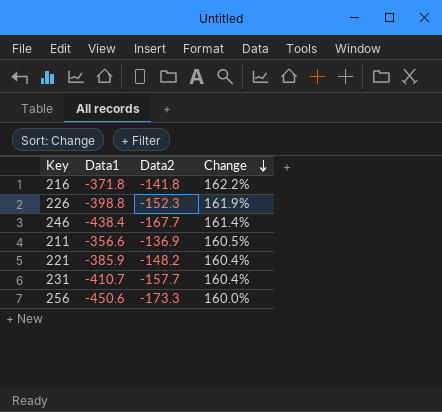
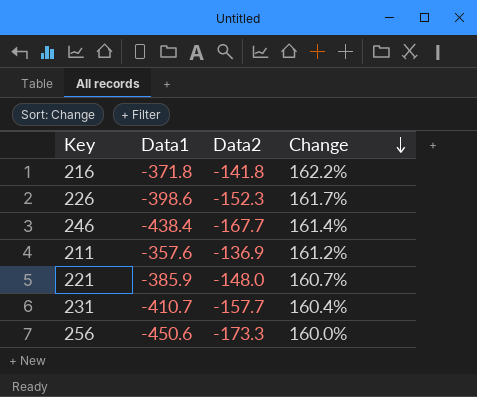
226 | Data1: -398.8 -> -398.6
226 | Change: 161.9% -> 161.7%
211 | Data1: -356.6 -> -357.6
211 | Change: 160.5% -> 161.2%
221 | Data2: -148.2 -> -148.0
221 | Change: 160.4% -> 160.7%

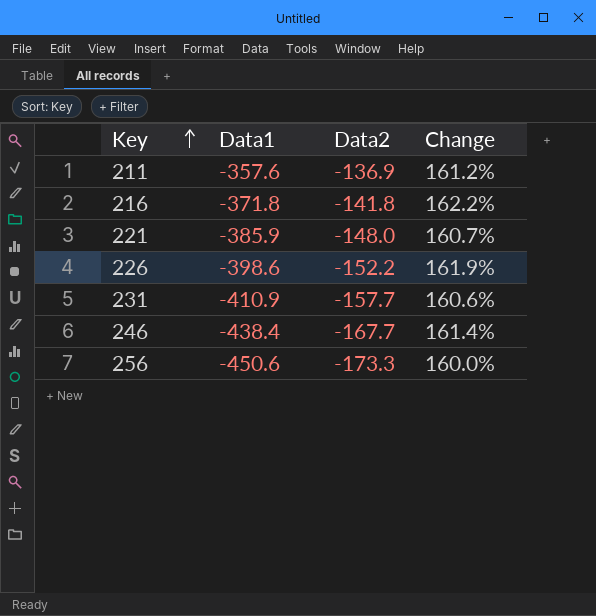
row order: Change descending -> Key ascending
226 | Data2: -152.3 -> -152.2
226 | Change: 161.7% -> 161.9%
231 | Data1: -410.7 -> -410.9
231 | Change: 160.4% -> 160.6%

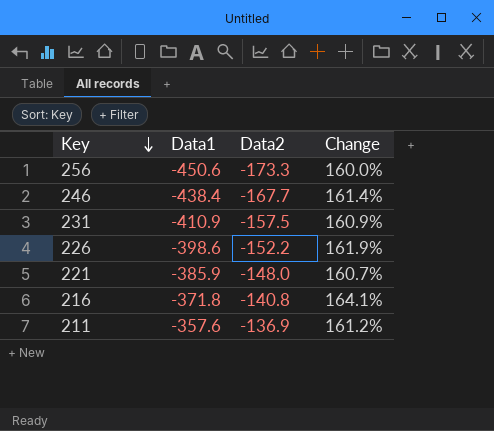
row order: Key ascending -> Key descending
231 | Data2: -157.7 -> -157.5
231 | Change: 160.6% -> 160.9%
216 | Data2: -141.8 -> -140.8
216 | Change: 162.2% -> 164.1%

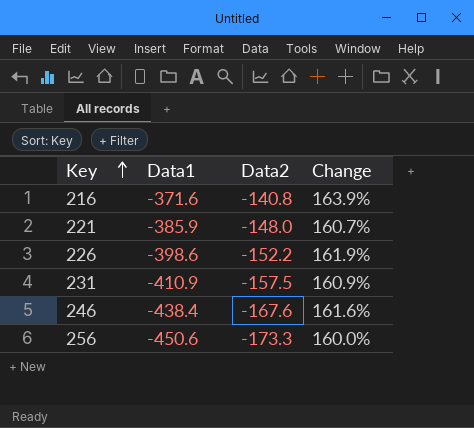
row order: Key descending -> Key ascending
row 211: -357.6 | -136.9 | 161.2% -> none
216 | Data1: -371.8 -> -371.6
216 | Change: 164.1% -> 163.9%
246 | Data2: -167.7 -> -167.6
246 | Change: 161.4% -> 161.6%

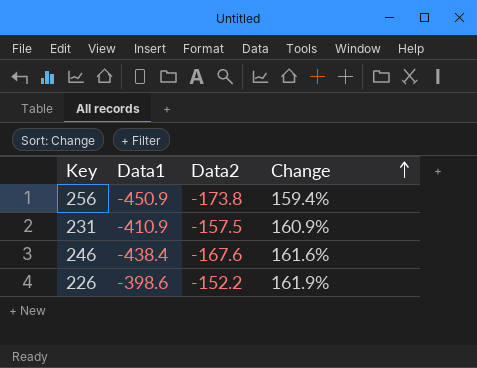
row order: Key ascending -> Change ascending
row 216: -371.6 | -140.8 | 163.9% -> none
row 221: -385.9 | -148.0 | 160.7% -> none
256 | Data1: -450.6 -> -450.9
256 | Data2: -173.3 -> -173.8
256 | Change: 160.0% -> 159.4%

